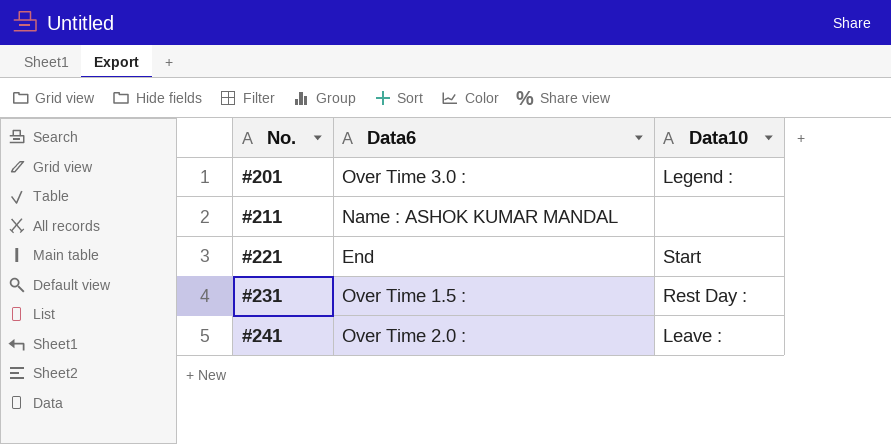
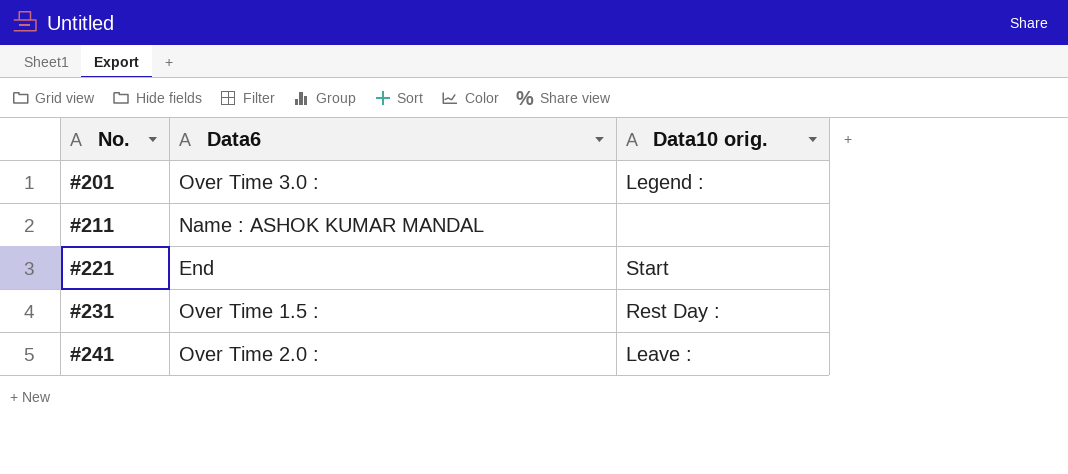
column name: Data10 -> Data10 orig.

